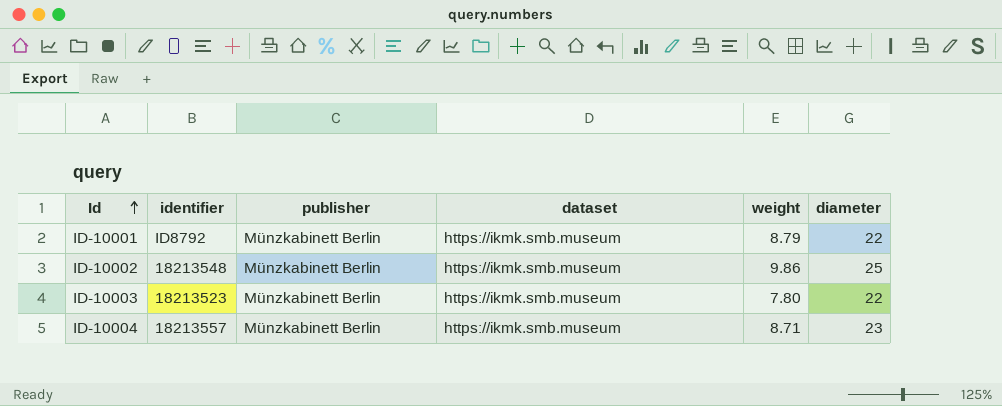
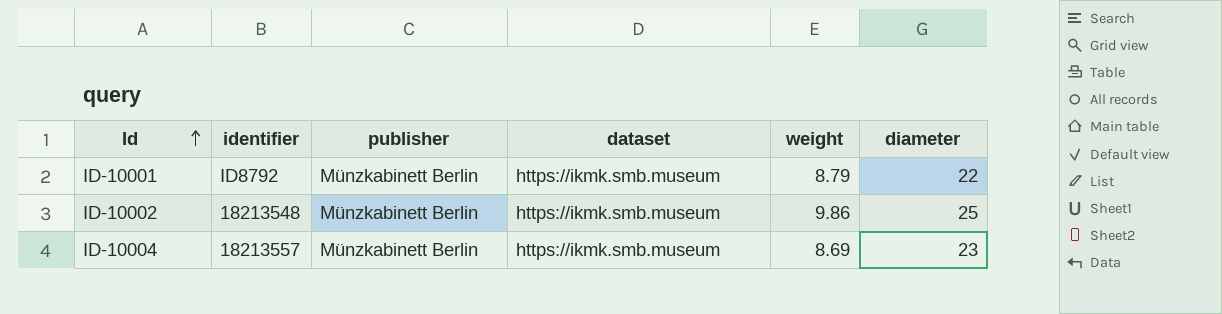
row ID-10003: 18213523 | Münzkabinett Berlin | https://ikmk.smb.museum | 7.80 | 22 -> none
ID-10004 | weight: 8.71 -> 8.69

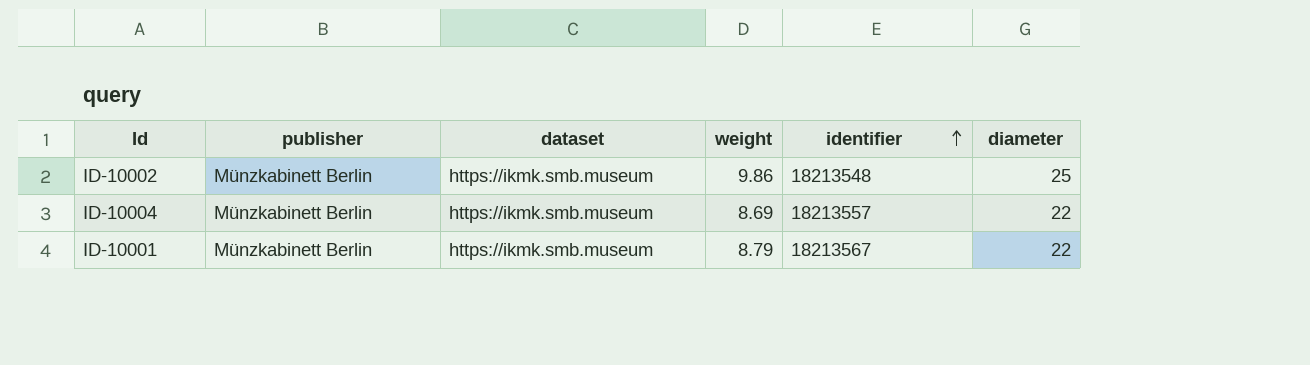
row order: Id ascending -> identifier ascending
column identifier | position: 2 -> 5
ID-10004 | diameter: 23 -> 22
ID-10001 | identifier: ID8792 -> 18213567

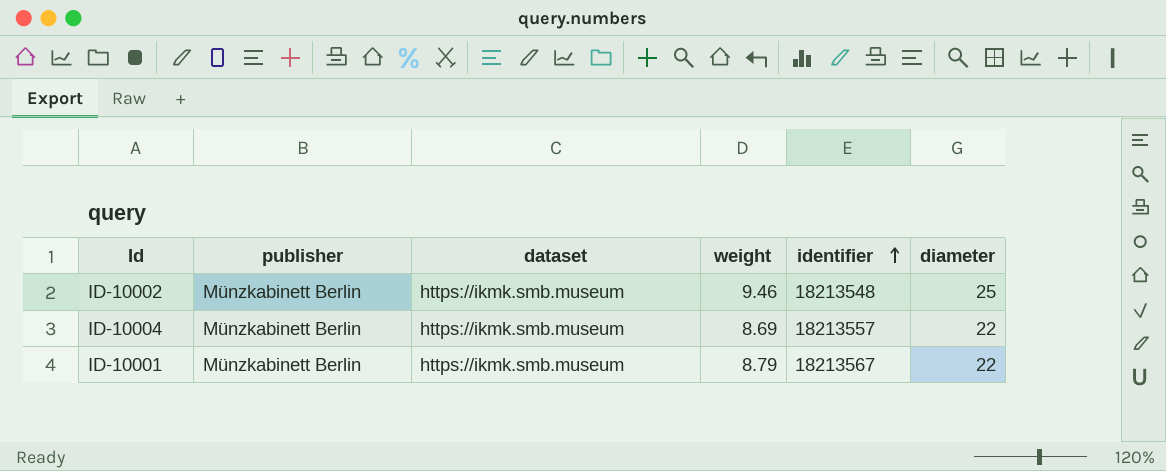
ID-10002 | weight: 9.86 -> 9.46

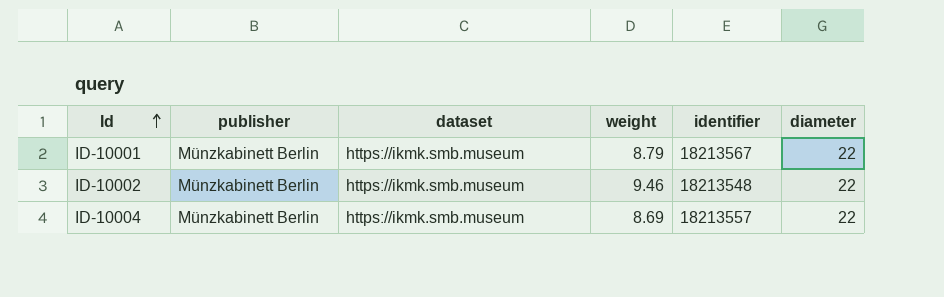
row order: identifier ascending -> Id ascending
ID-10002 | diameter: 25 -> 22

